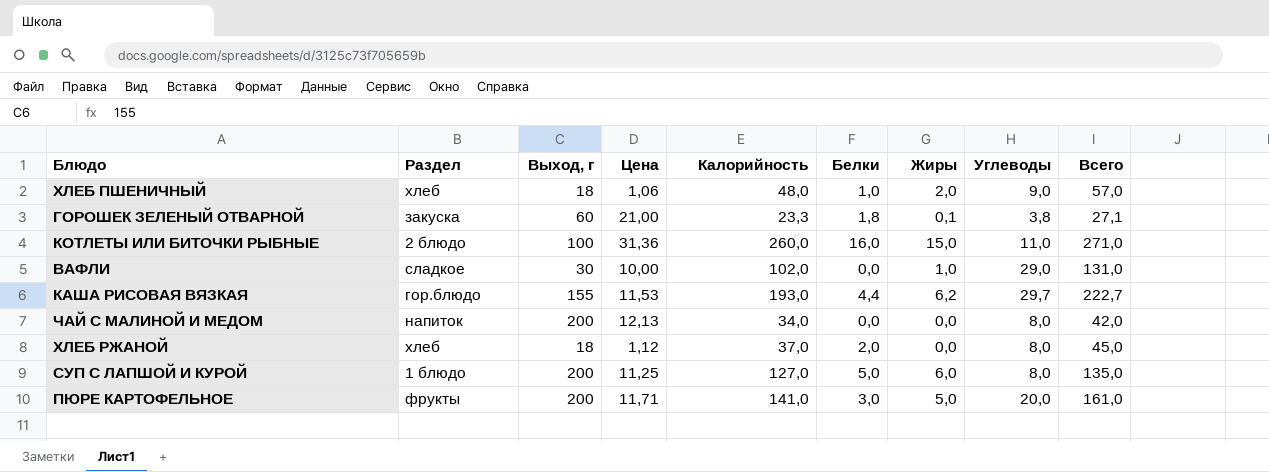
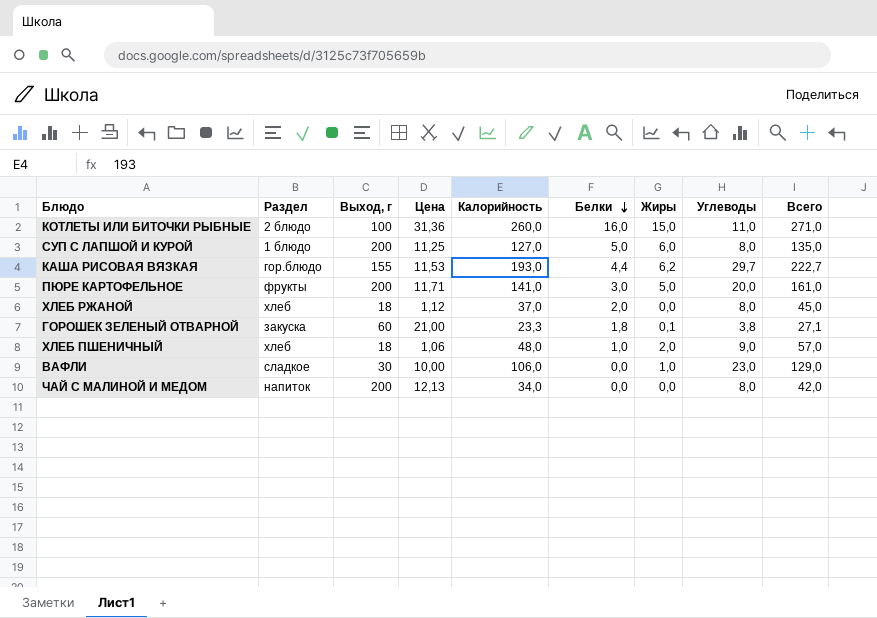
row order: none -> Белки descending
ВАФЛИ | Калорийность: 102,0 -> 106,0
ВАФЛИ | Углеводы: 29,0 -> 23,0
ВАФЛИ | Всего: 131,0 -> 129,0

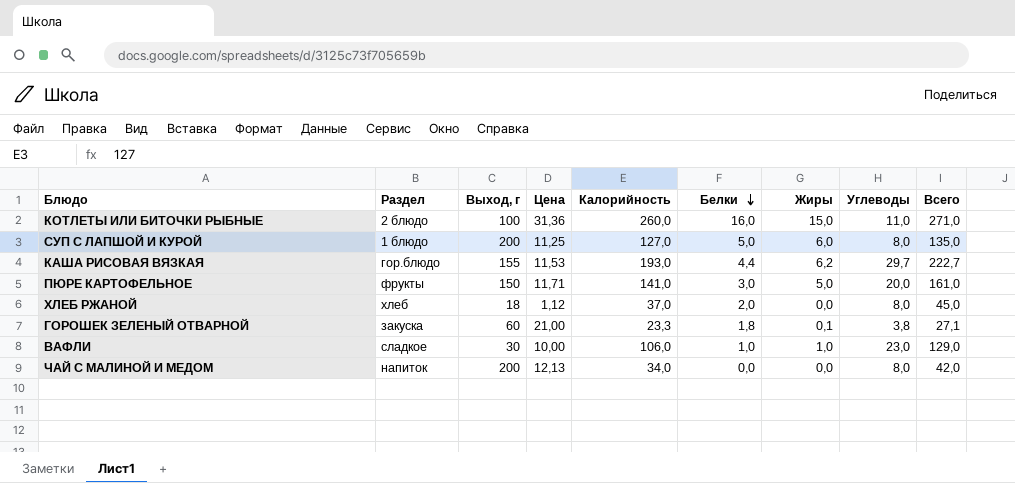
row ХЛЕБ ПШЕНИЧНЫЙ: хлеб | 18 | 1,06 | 48,0 | 1,0 | 2,0 | 9,0 | 57,0 -> none
ПЮРЕ КАРТОФЕЛЬНОЕ | Выход, г: 200 -> 150
ВАФЛИ | Белки: 0,0 -> 1,0

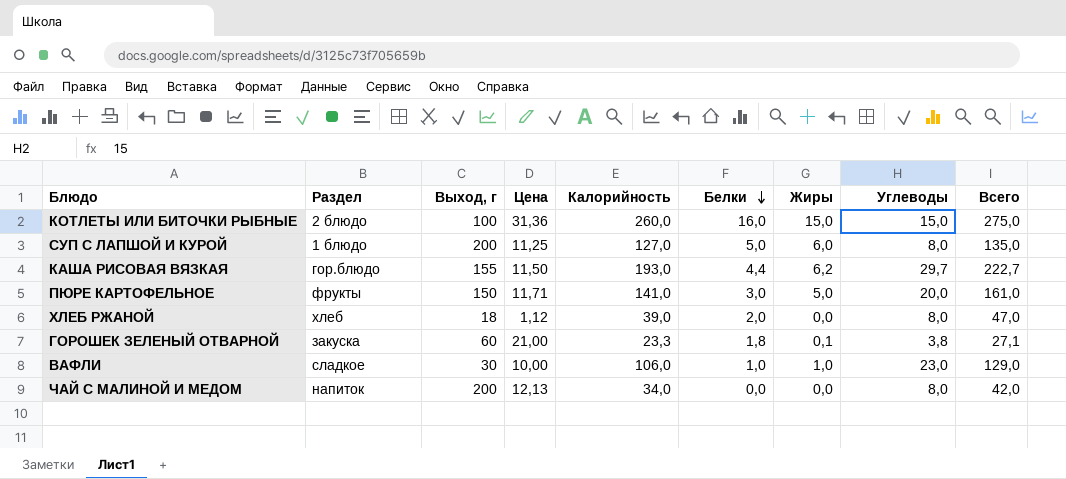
КОТЛЕТЫ ИЛИ БИТОЧКИ РЫБНЫЕ | Углеводы: 11,0 -> 15,0
КОТЛЕТЫ ИЛИ БИТОЧКИ РЫБНЫЕ | Всего: 271,0 -> 275,0
КАША РИСОВАЯ ВЯЗКАЯ | Цена: 11,53 -> 11,50
ХЛЕБ РЖАНОЙ | Калорийность: 37,0 -> 39,0
ХЛЕБ РЖАНОЙ | Всего: 45,0 -> 47,0

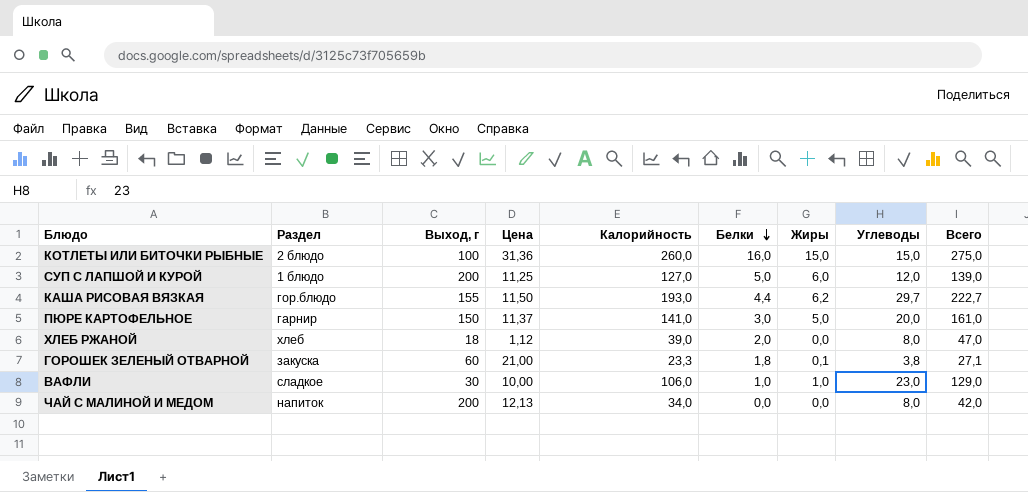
СУП С ЛАПШОЙ И КУРОЙ | Углеводы: 8,0 -> 12,0
СУП С ЛАПШОЙ И КУРОЙ | Всего: 135,0 -> 139,0
ПЮРЕ КАРТОФЕЛЬНОЕ | Раздел: фрукты -> гарнир
ПЮРЕ КАРТОФЕЛЬНОЕ | Цена: 11,71 -> 11,37

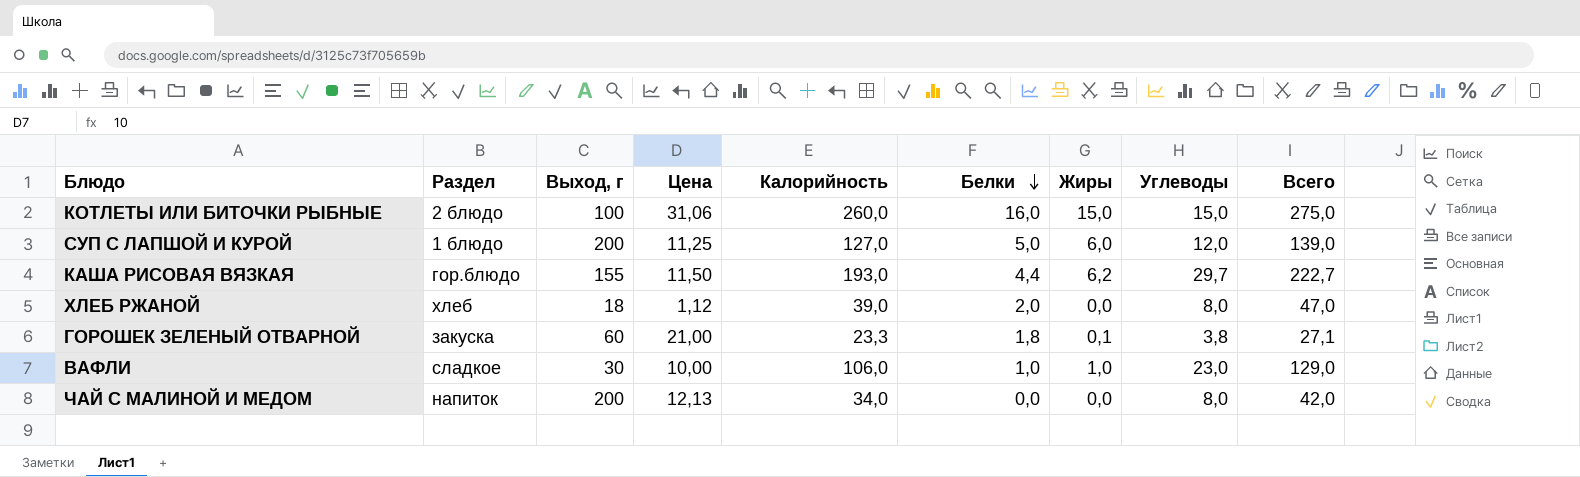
row ПЮРЕ КАРТОФЕЛЬНОЕ: гарнир | 150 | 11,37 | 141,0 | 3,0 | 5,0 | 20,0 | 161,0 -> none
КОТЛЕТЫ ИЛИ БИТОЧКИ РЫБНЫЕ | Цена: 31,36 -> 31,06

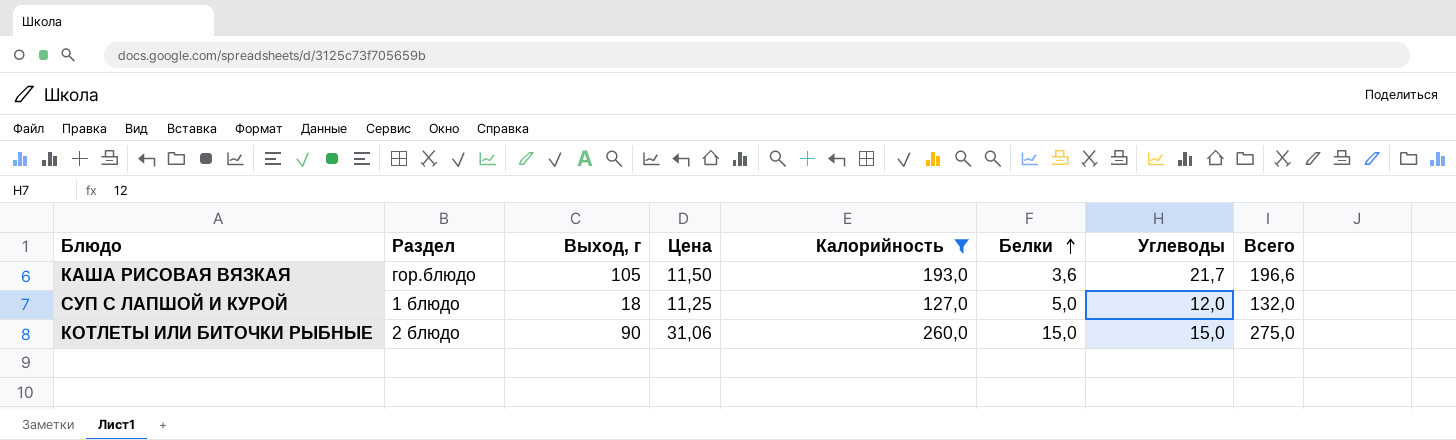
filter: none -> Калорийность >= 127,0
row order: Белки descending -> Белки ascending
column Жиры | position: 7 -> none
column Всего | formula: [Калорийность] + [Углеводы] -> [Калорийность] + [Белки]
КАША РИСОВАЯ ВЯЗКАЯ | Выход, г: 155 -> 105
КАША РИСОВАЯ ВЯЗКАЯ | Белки: 4,4 -> 3,6
КАША РИСОВАЯ ВЯЗКАЯ | Углеводы: 29,7 -> 21,7
СУП С ЛАПШОЙ И КУРОЙ | Выход, г: 200 -> 18
КОТЛЕТЫ ИЛИ БИТОЧКИ РЫБНЫЕ | Выход, г: 100 -> 90
КОТЛЕТЫ ИЛИ БИТОЧКИ РЫБНЫЕ | Белки: 16,0 -> 15,0

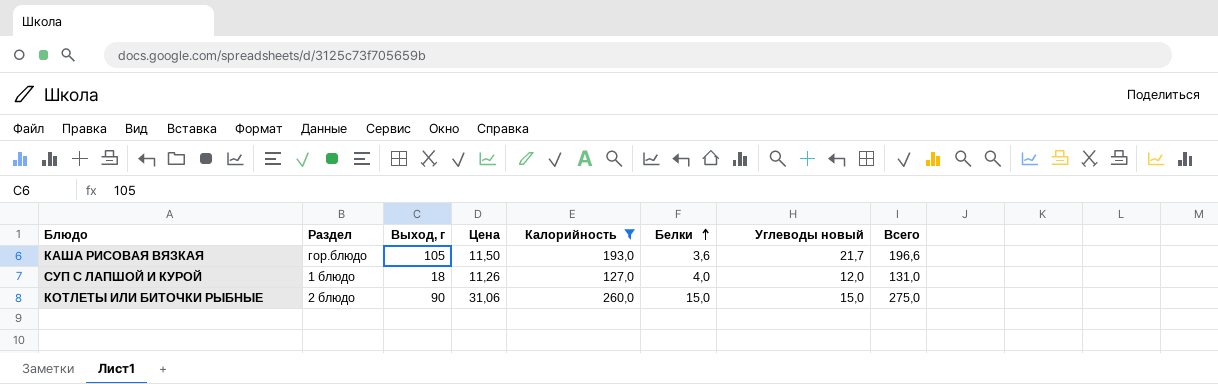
column name: Углеводы -> Углеводы новый
СУП С ЛАПШОЙ И КУРОЙ | Цена: 11,25 -> 11,26
СУП С ЛАПШОЙ И КУРОЙ | Белки: 5,0 -> 4,0
СУП С ЛАПШОЙ И КУРОЙ | Всего: 132,0 -> 131,0

